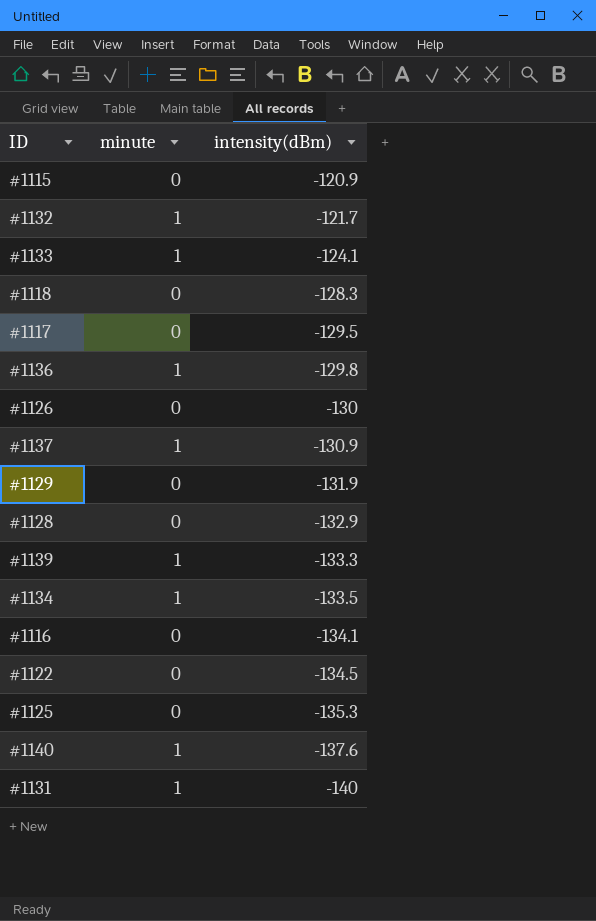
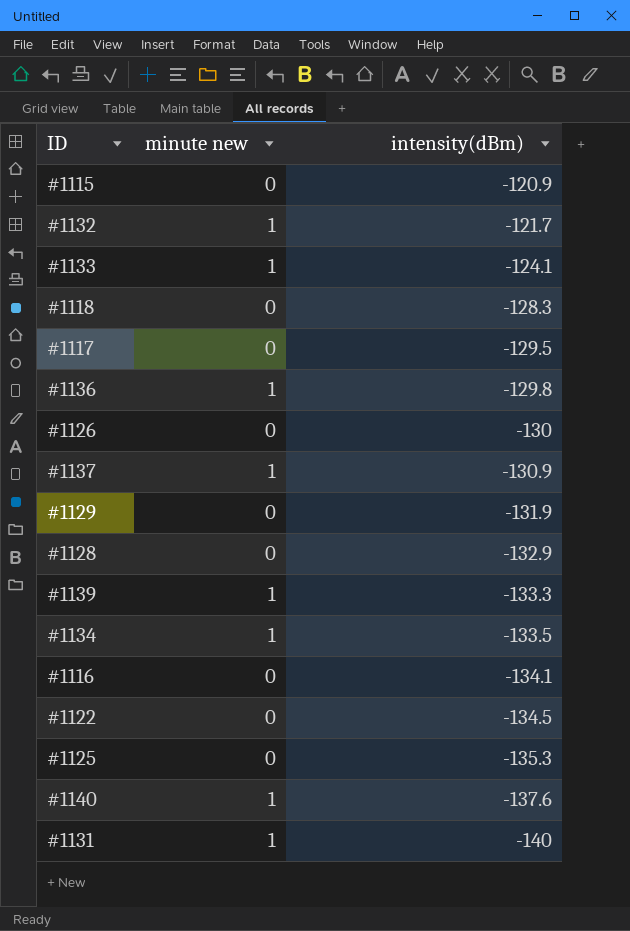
column name: minute -> minute new

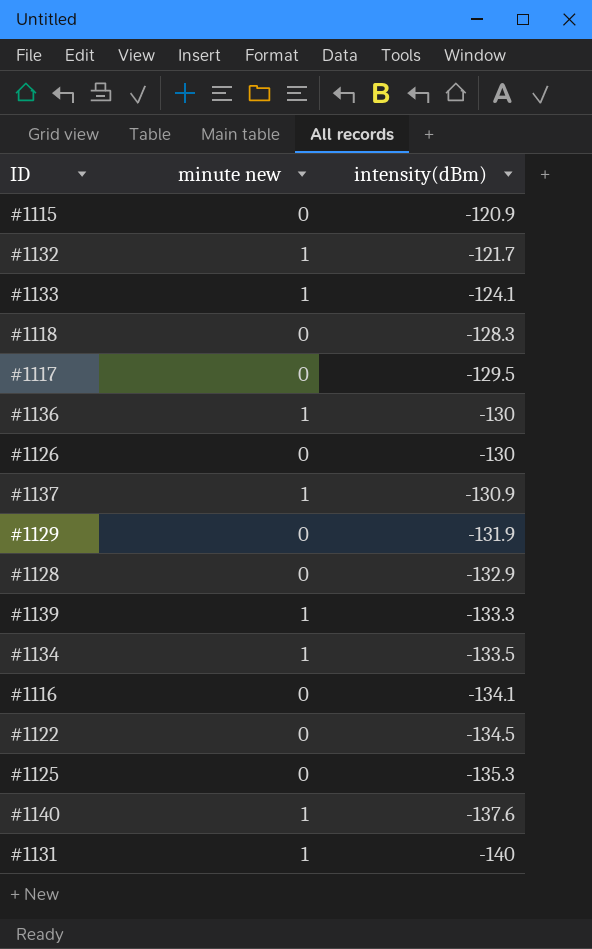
#1136 | intensity(dBm): -129.8 -> -130

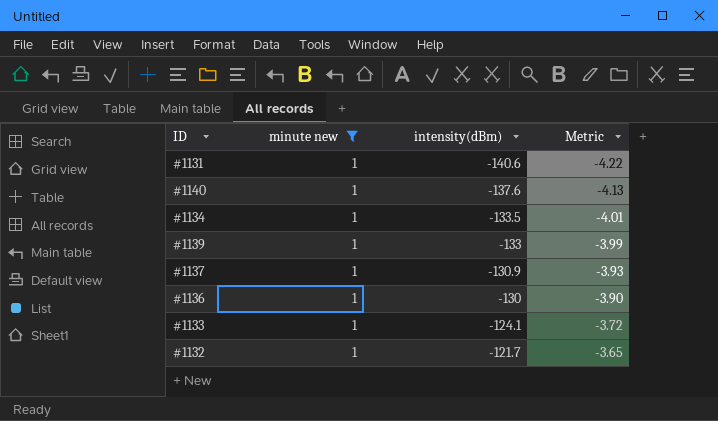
filter: none -> minute new = 1
row order: intensity(dBm) descending -> intensity(dBm) ascending
column Metric | formula: none -> [intensity(dBm)] * 0.03
#1131 | intensity(dBm): -140 -> -140.6
#1139 | intensity(dBm): -133.3 -> -133

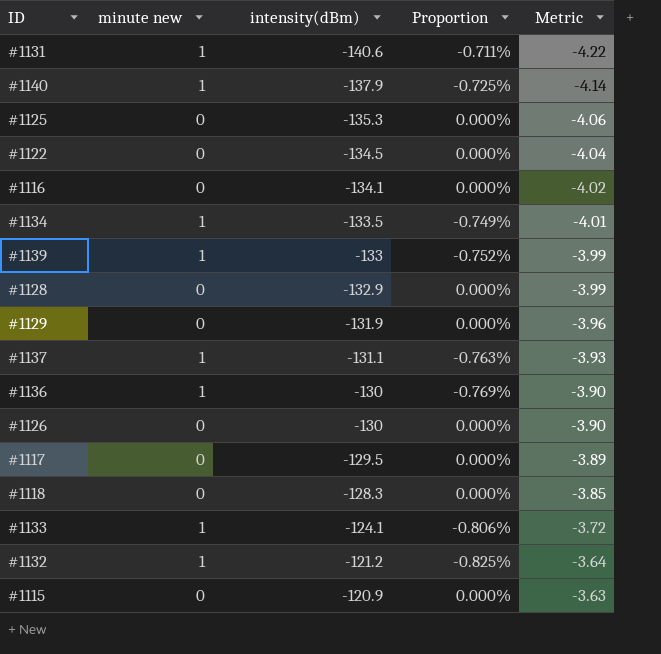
filter: minute new = 1 -> none
column Proportion | formula: none -> [minute new] / [intensity(dBm)]
#1140 | intensity(dBm): -137.6 -> -137.9
#1140 | Metric: -4.13 -> -4.14
#1137 | intensity(dBm): -130.9 -> -131.1
#1132 | intensity(dBm): -121.7 -> -121.2
#1132 | Metric: -3.65 -> -3.64

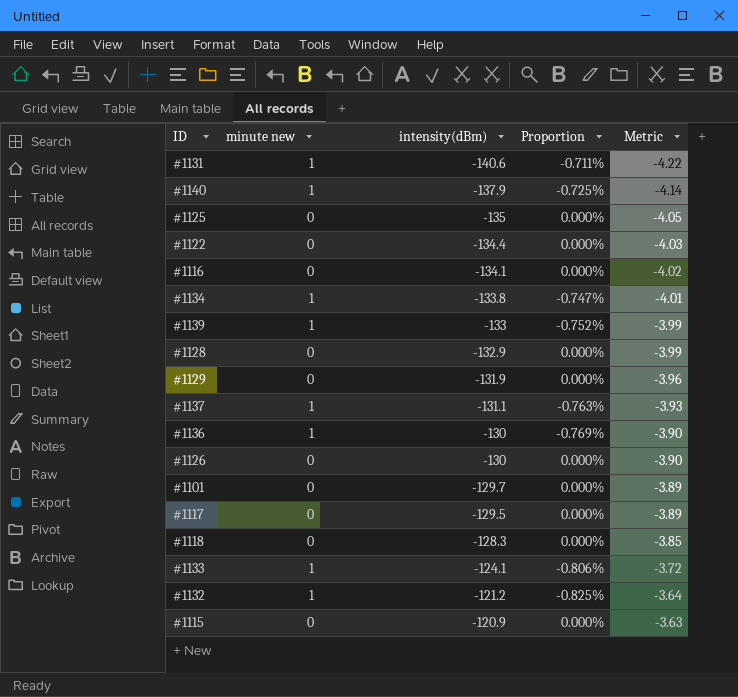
#1125 | intensity(dBm): -135.3 -> -135
#1125 | Metric: -4.06 -> -4.05
#1122 | intensity(dBm): -134.5 -> -134.4
#1122 | Metric: -4.04 -> -4.03
#1134 | intensity(dBm): -133.5 -> -133.8
#1134 | Proportion: -0.749% -> -0.747%
row #1101: none -> 0 | -129.7 | 0.000% | -3.89

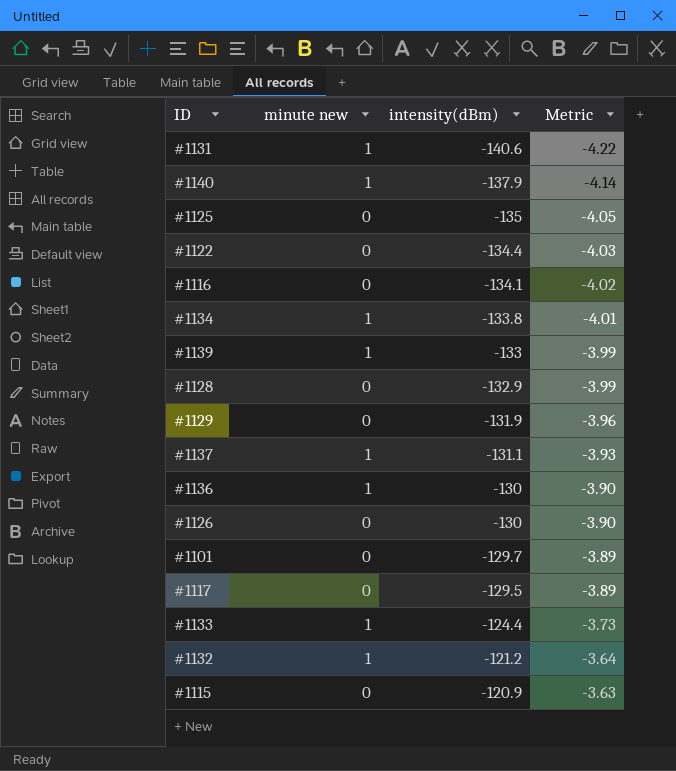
column Proportion | formula: [minute new] / [intensity(dBm)] -> none
row #1118: 0 | -128.3 | 0.000% | -3.85 -> none
#1133 | intensity(dBm): -124.1 -> -124.4
#1133 | Metric: -3.72 -> -3.73

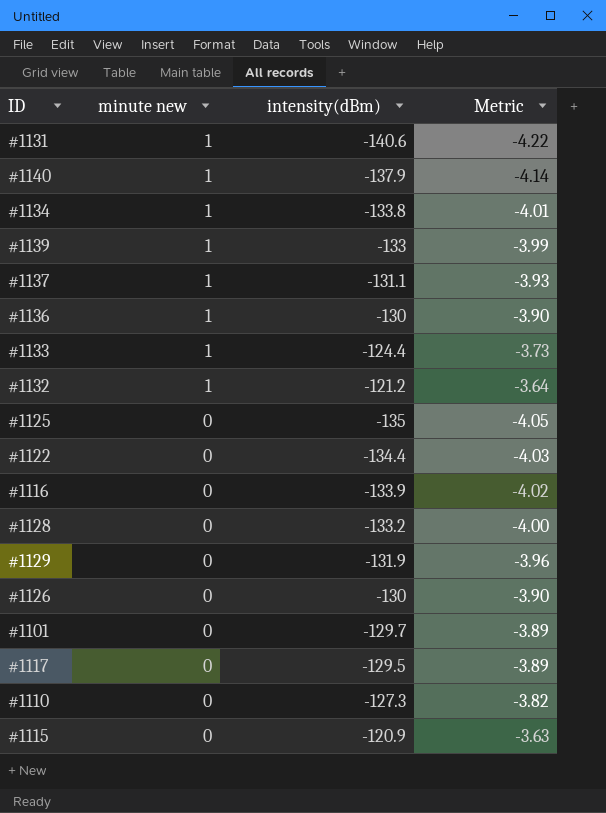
row order: intensity(dBm) ascending -> minute new descending
#1116 | intensity(dBm): -134.1 -> -133.9
#1128 | intensity(dBm): -132.9 -> -133.2
#1128 | Metric: -3.99 -> -4.00
row #1110: none -> 0 | -127.3 | -3.82

